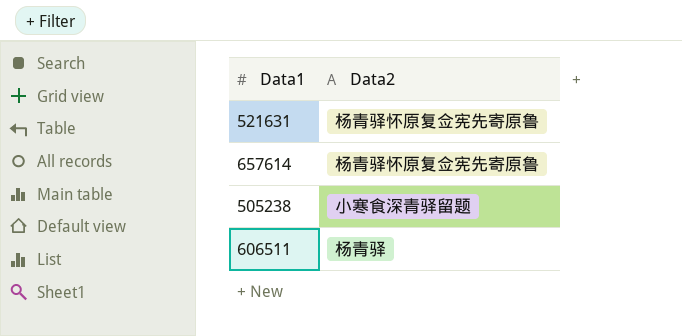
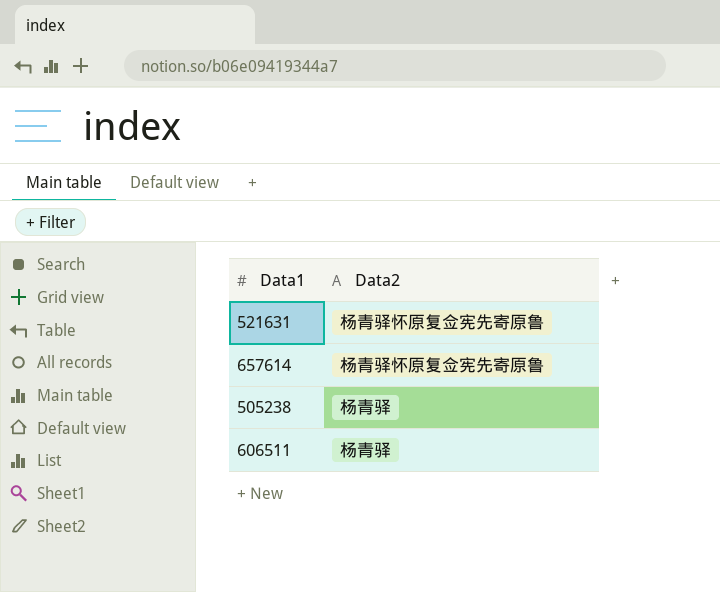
505238 | Data2: 小寒食深青驿留题 -> 杨青驿

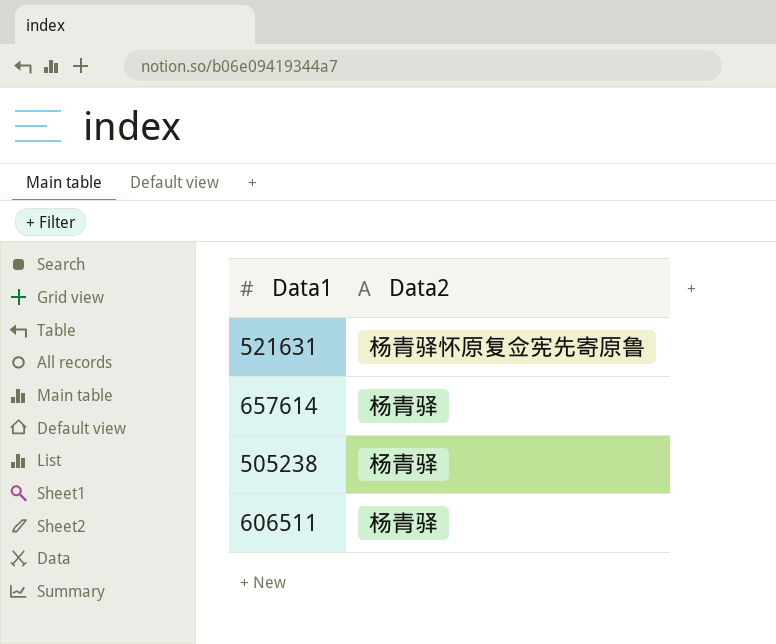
657614 | Data2: 杨青驿怀原复佥宪先寄原鲁 -> 杨青驿

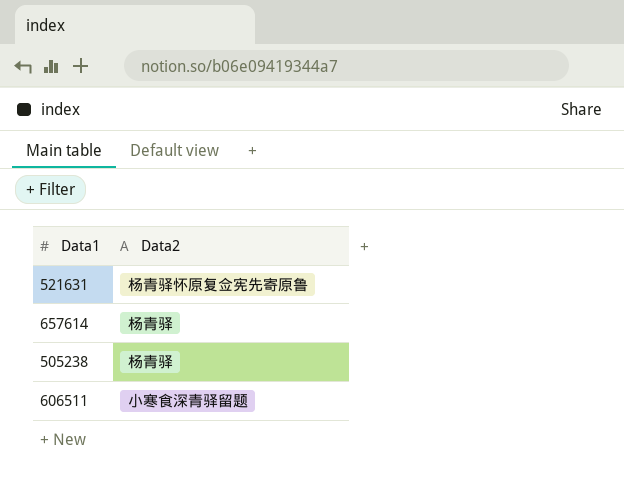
606511 | Data2: 杨青驿 -> 小寒食深青驿留题

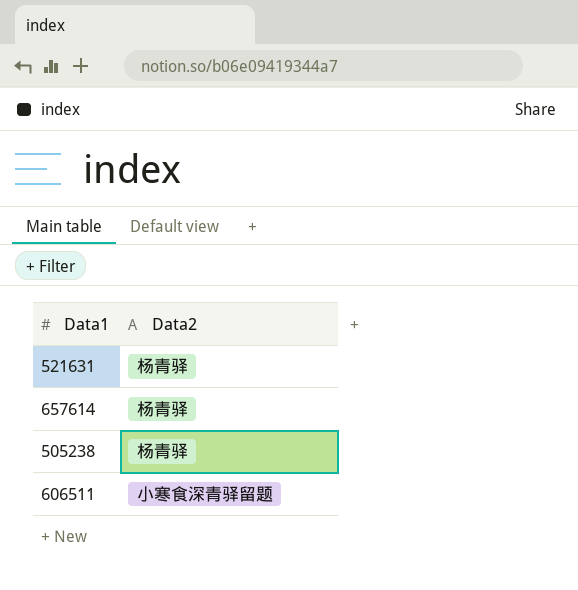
521631 | Data2: 杨青驿怀原复佥宪先寄原鲁 -> 杨青驿

